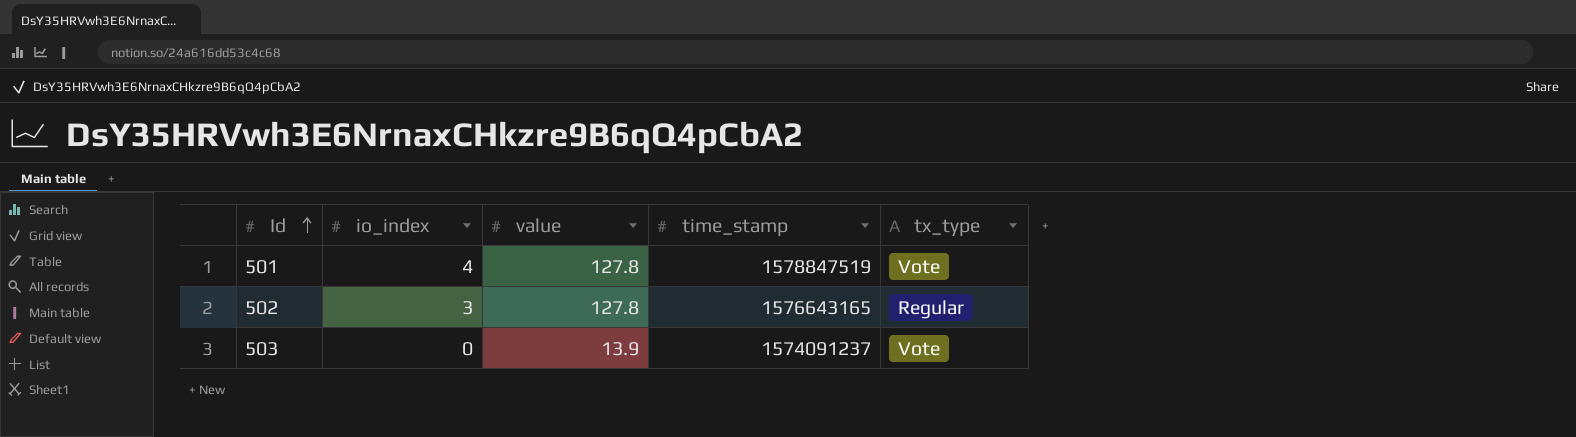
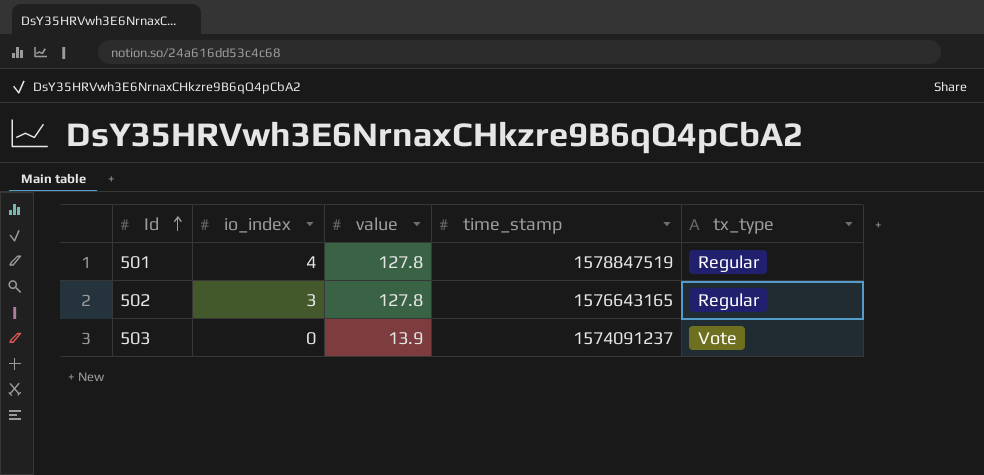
501 | tx_type: Vote -> Regular

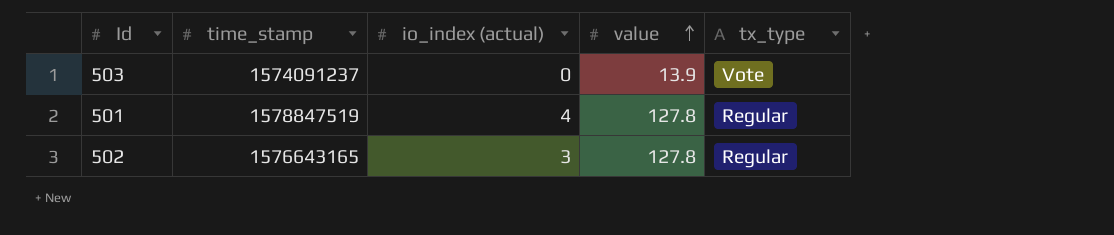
row order: Id ascending -> value ascending
column time_stamp | position: 4 -> 2
column name: io_index -> io_index (actual)

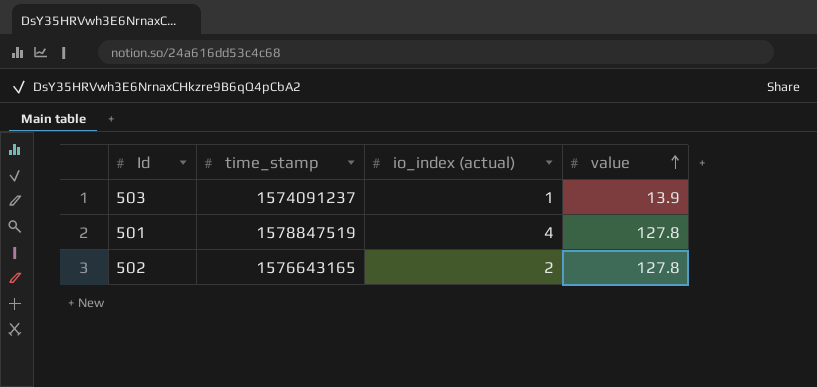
column tx_type | position: 5 -> none
503 | io_index (actual): 0 -> 1
502 | io_index (actual): 3 -> 2

